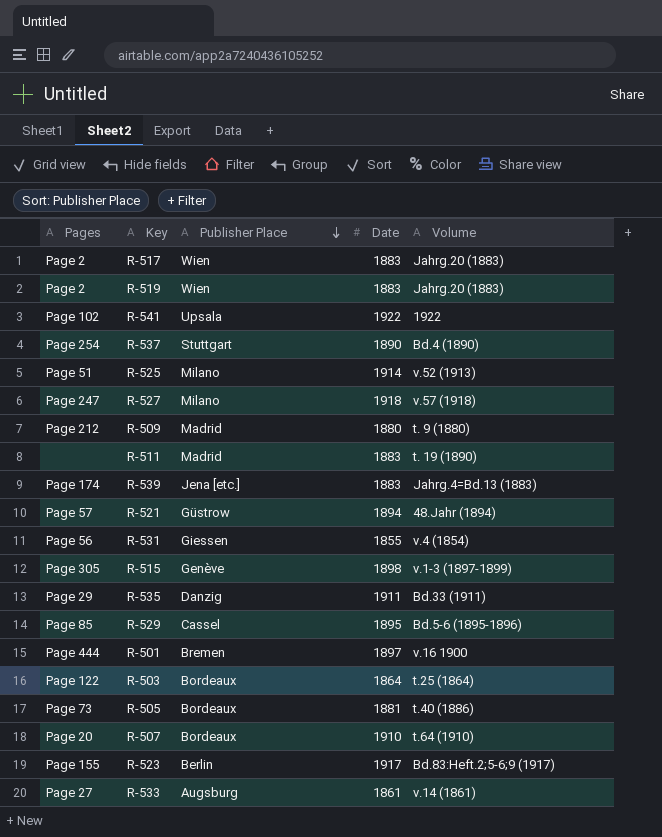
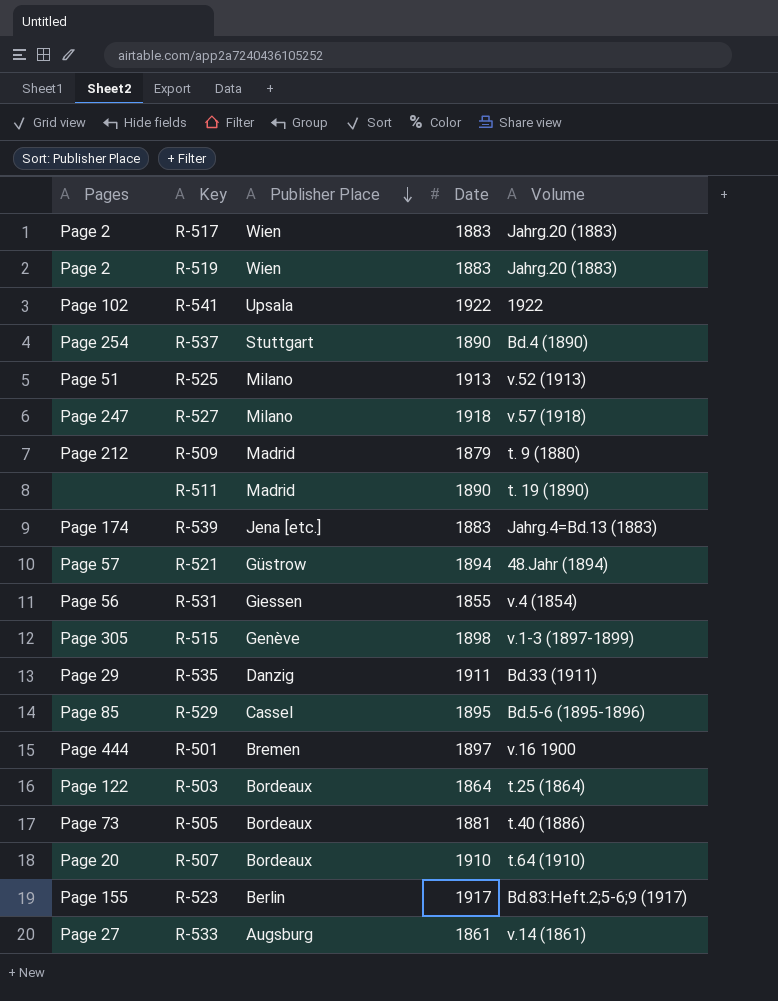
R-525 | Date: 1914 -> 1913
R-509 | Date: 1880 -> 1879
R-511 | Date: 1883 -> 1890

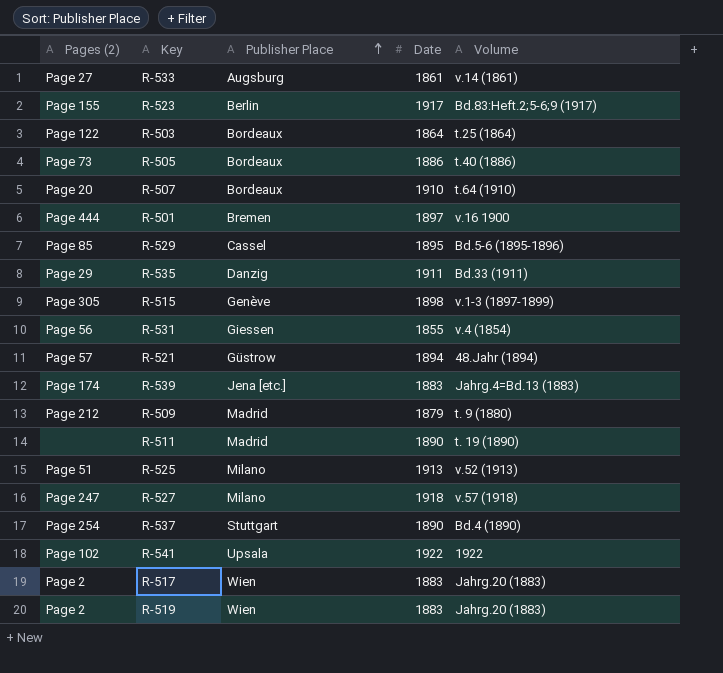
row order: Publisher Place descending -> Publisher Place ascending
column name: Pages -> Pages (2)
R-505 | Date: 1881 -> 1886

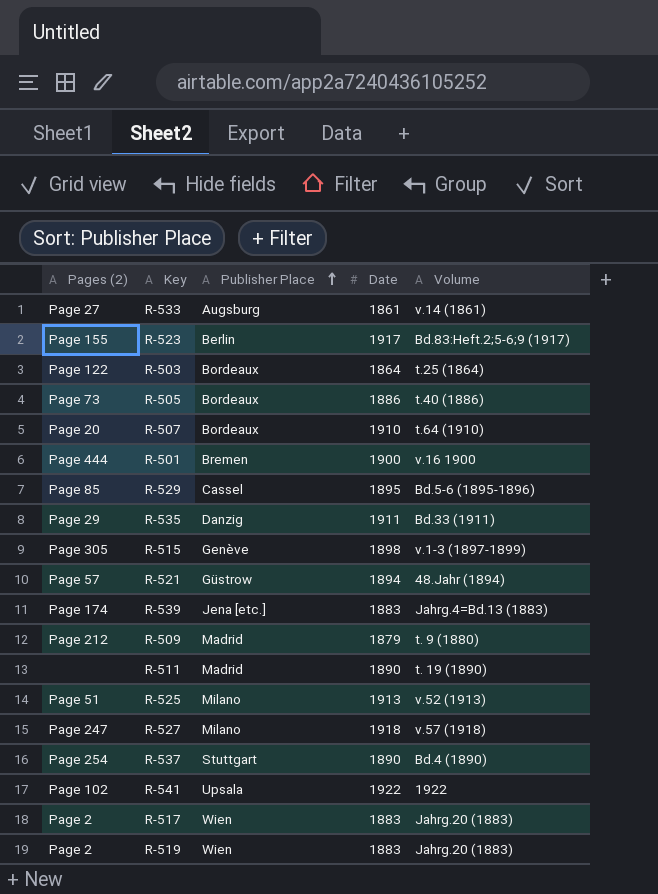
row R-531: Page 56 | Giessen | 1855 | v.4 (1854) -> none
R-501 | Date: 1897 -> 1900

